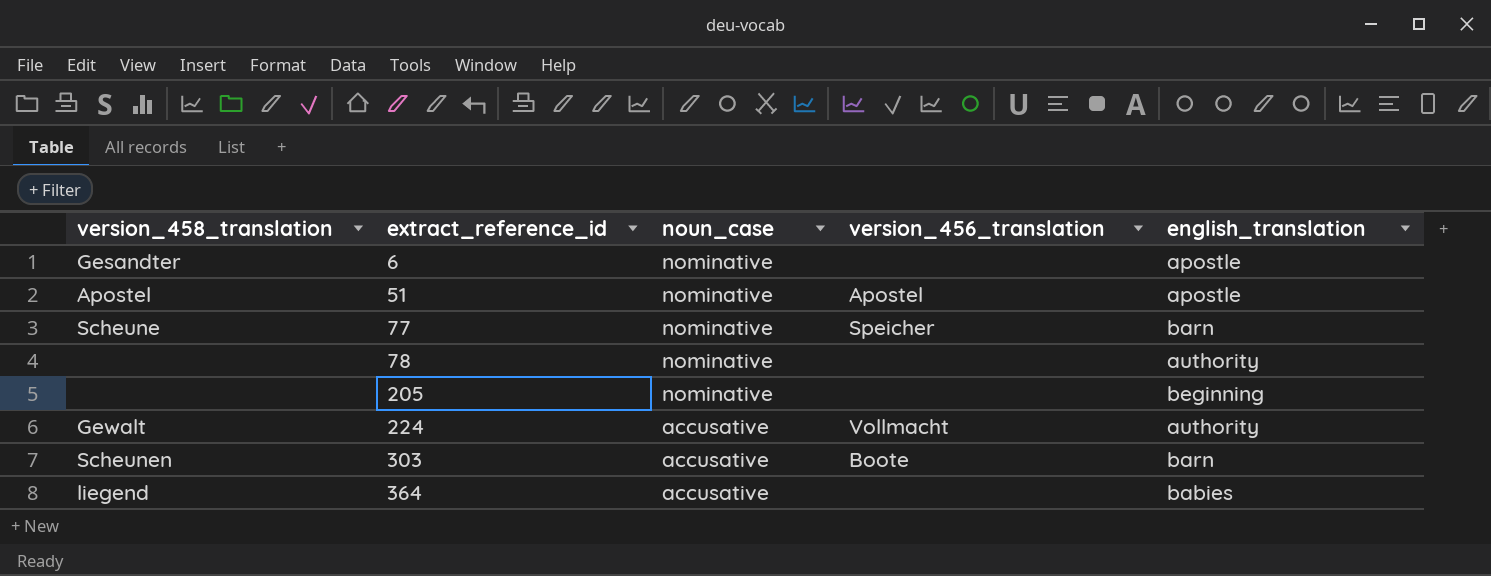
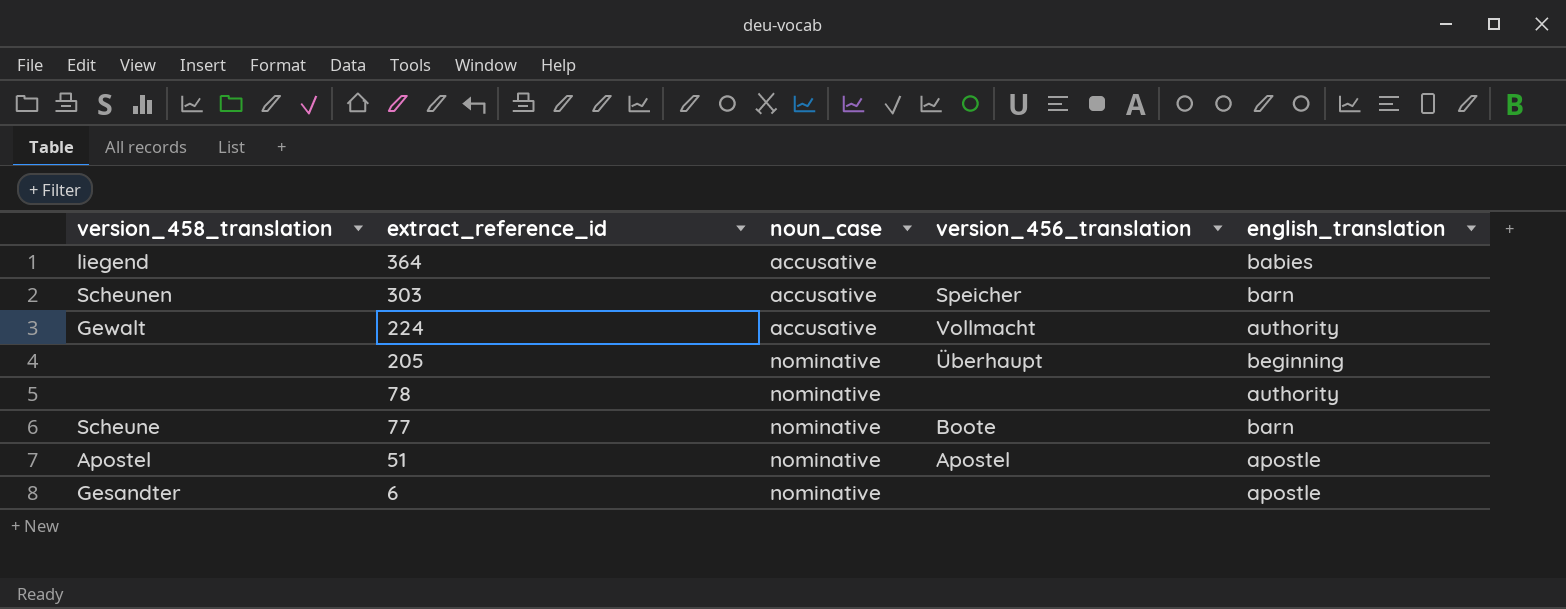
row order: extract_reference_id ascending -> extract_reference_id descending
303 | version_456_translation: Boote -> Speicher
205 | version_456_translation: none -> Überhaupt
77 | version_456_translation: Speicher -> Boote

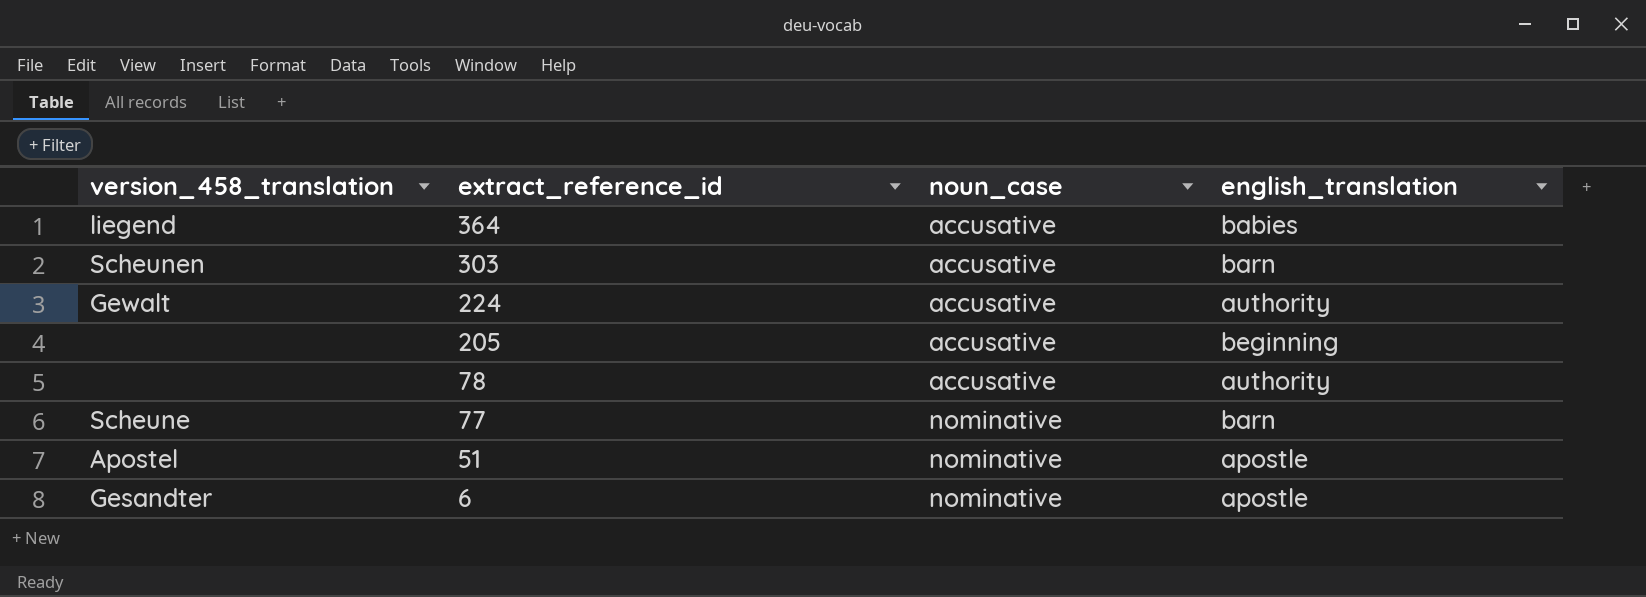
column version_456_translation | position: 4 -> none
205 | noun_case: nominative -> accusative
78 | noun_case: nominative -> accusative

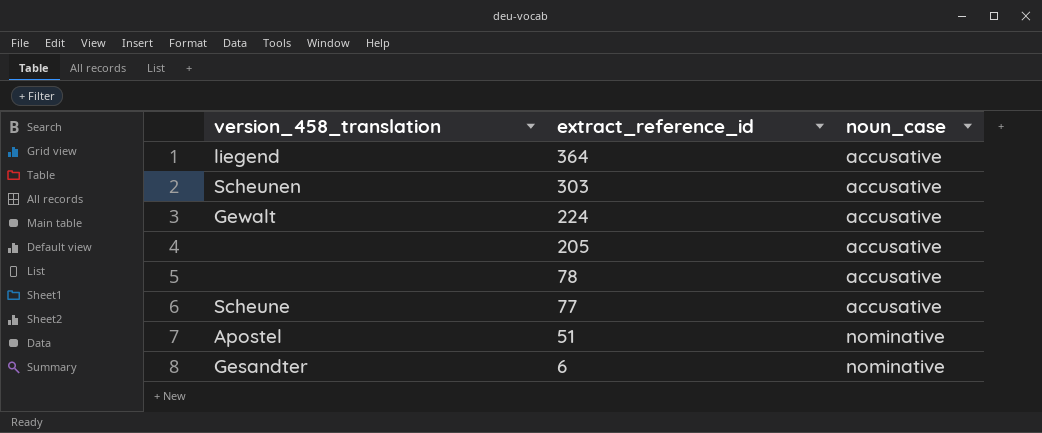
column english_translation | position: 4 -> none
77 | noun_case: nominative -> accusative

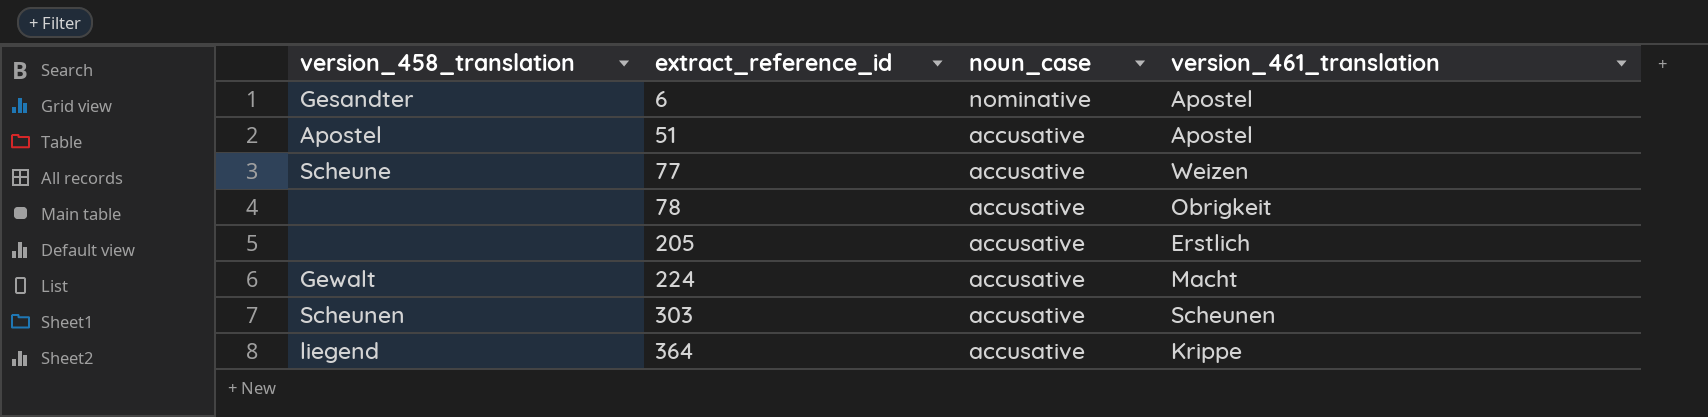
row order: extract_reference_id descending -> extract_reference_id ascending
column version_461_translation | position: none -> 4
51 | noun_case: nominative -> accusative

